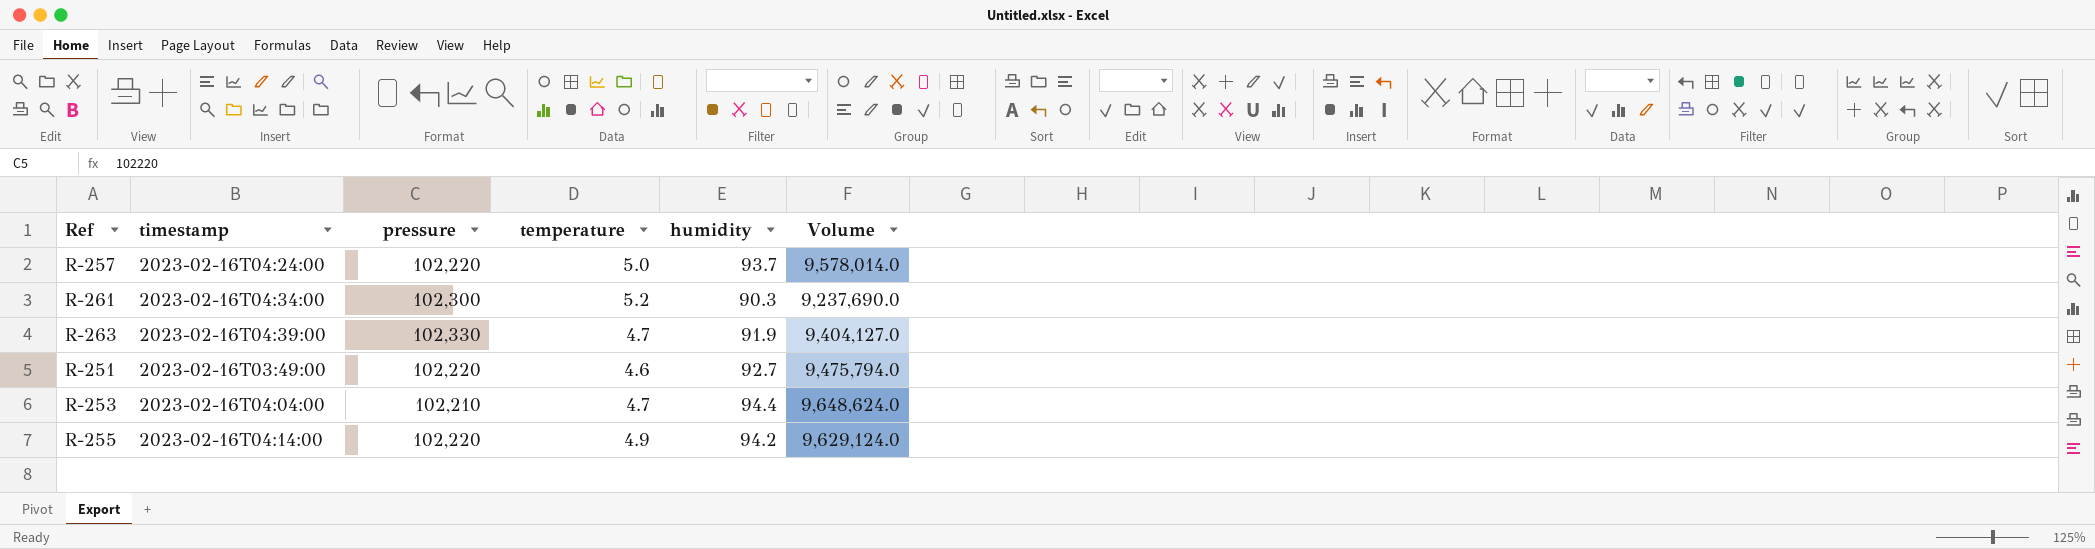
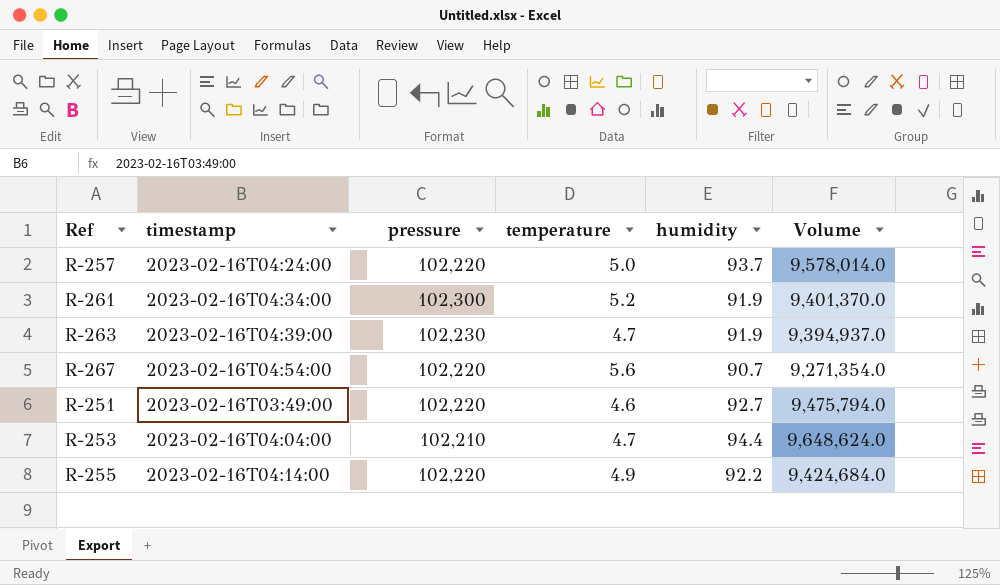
R-261 | humidity: 90.3 -> 91.9
R-261 | Volume: 9,237,690.0 -> 9,401,370.0
R-263 | pressure: 102,330 -> 102,230
R-263 | Volume: 9,404,127.0 -> 9,394,937.0
row R-267: none -> 2023-02-16T04:54:00 | 102,220 | 5.6 | 90.7 | 9,271,354.0
R-255 | humidity: 94.2 -> 92.2
R-255 | Volume: 9,629,124.0 -> 9,424,684.0

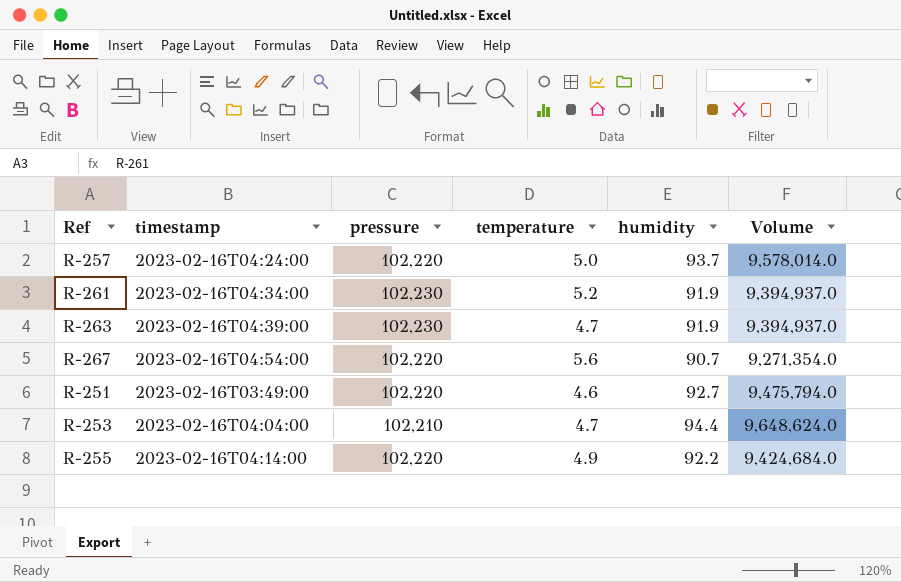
R-261 | pressure: 102,300 -> 102,230
R-261 | Volume: 9,401,370.0 -> 9,394,937.0

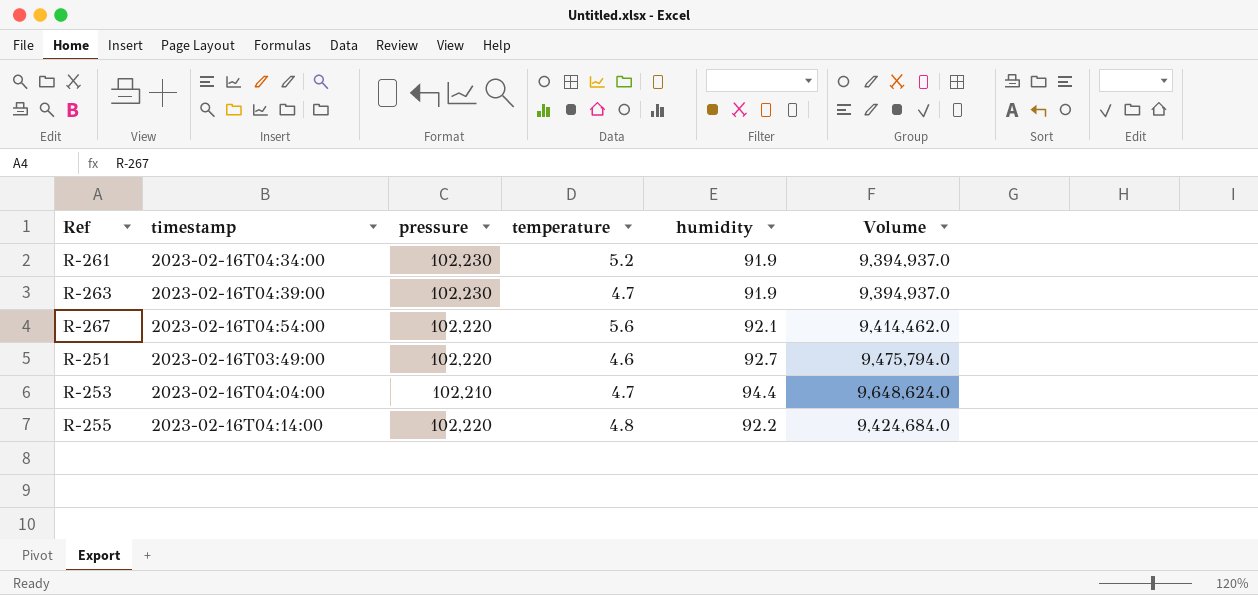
row R-257: 2023-02-16T04:24:00 | 102,220 | 5.0 | 93.7 | 9,578,014.0 -> none
R-267 | humidity: 90.7 -> 92.1
R-267 | Volume: 9,271,354.0 -> 9,414,462.0
R-255 | temperature: 4.9 -> 4.8

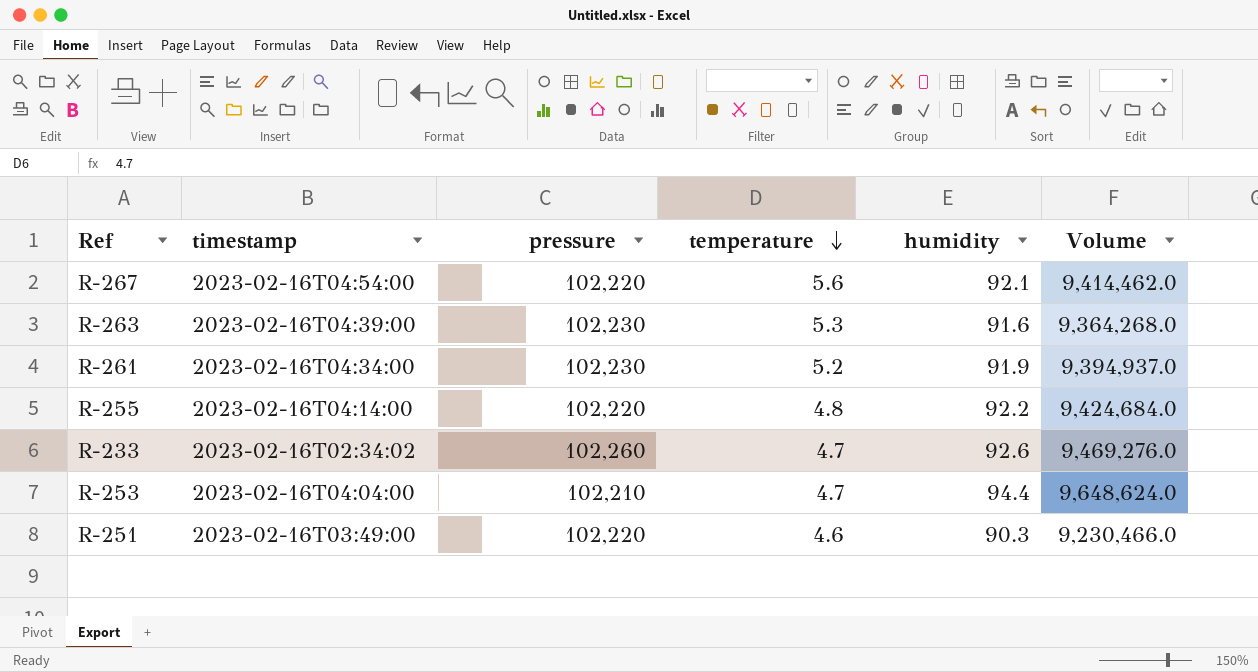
row order: none -> temperature descending
R-263 | temperature: 4.7 -> 5.3
R-263 | humidity: 91.9 -> 91.6
R-263 | Volume: 9,394,937.0 -> 9,364,268.0
row R-233: none -> 2023-02-16T02:34:02 | 102,260 | 4.7 | 92.6 | 9,469,276.0
R-251 | humidity: 92.7 -> 90.3
R-251 | Volume: 9,475,794.0 -> 9,230,466.0

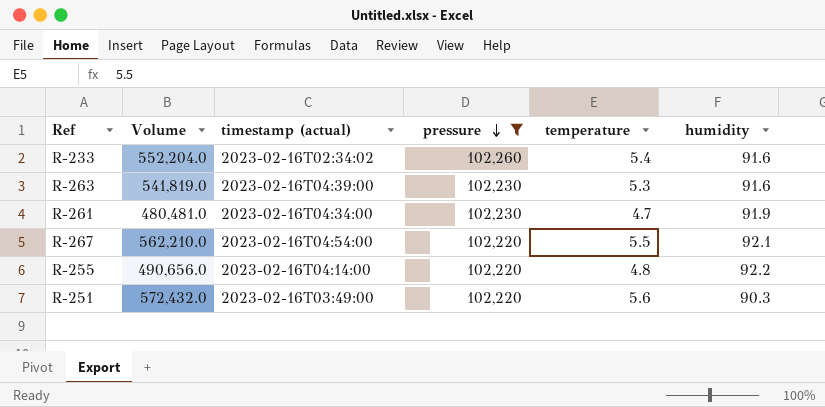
filter: none -> pressure != 102,210
row order: temperature descending -> pressure descending
column Volume | formula: [pressure] * [humidity] -> [pressure] * [temperature]
column Volume | position: 6 -> 2
column name: timestamp -> timestamp (actual)
R-233 | temperature: 4.7 -> 5.4
R-233 | humidity: 92.6 -> 91.6
R-261 | temperature: 5.2 -> 4.7
R-267 | temperature: 5.6 -> 5.5
R-251 | temperature: 4.6 -> 5.6

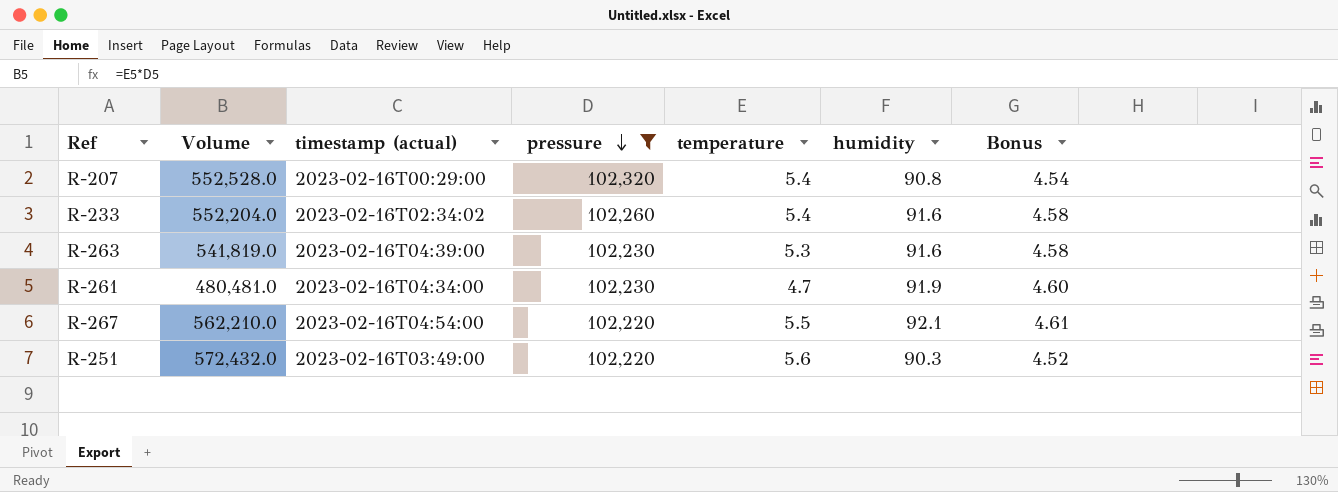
column Bonus | formula: none -> [humidity] * 0.05
row R-255: 490,656.0 | 2023-02-16T04:14:00 | 102,220 | 4.8 | 92.2 -> none
row R-207: none -> 552,528.0 | 2023-02-16T00:29:00 | 102,320 | 5.4 | 90.8 | 4.54

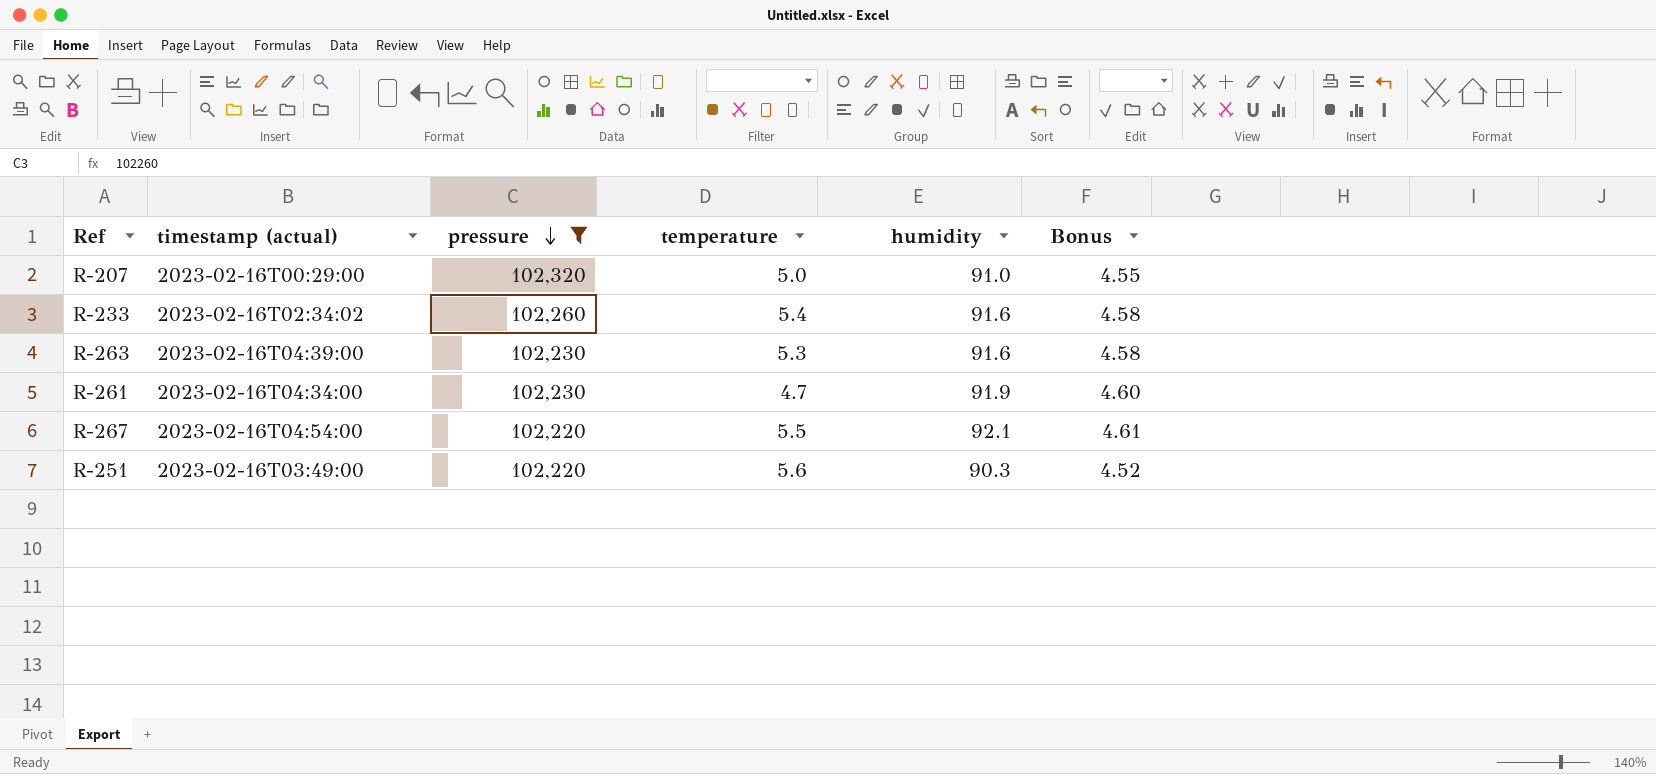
column Volume | formula: [pressure] * [temperature] -> none
R-207 | temperature: 5.4 -> 5.0
R-207 | humidity: 90.8 -> 91.0
R-207 | Bonus: 4.54 -> 4.55

